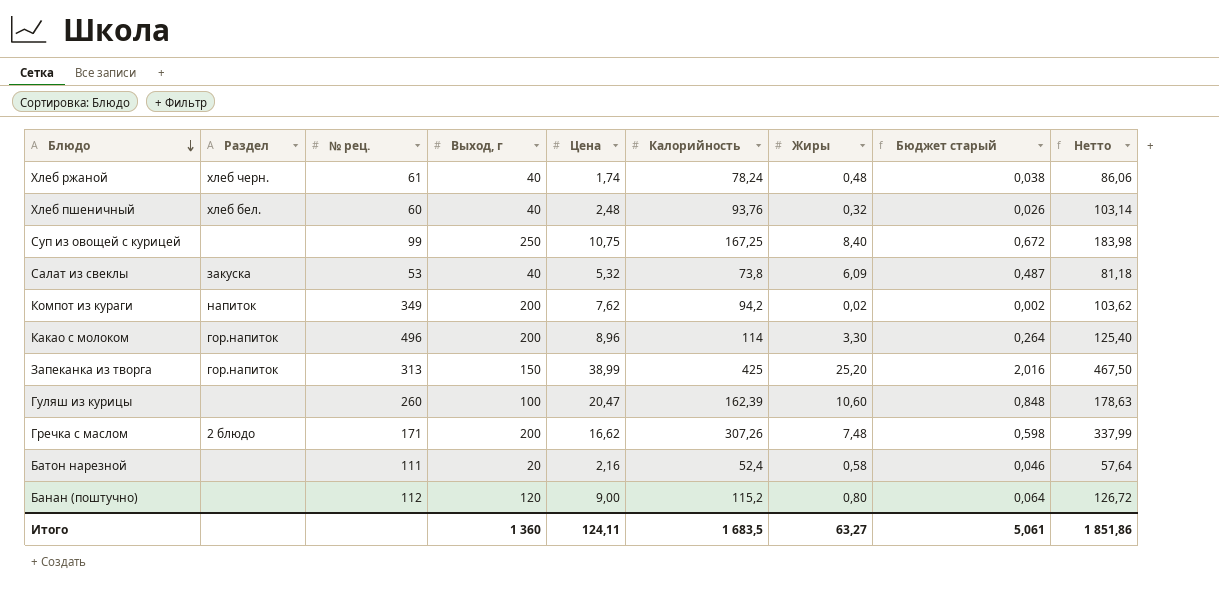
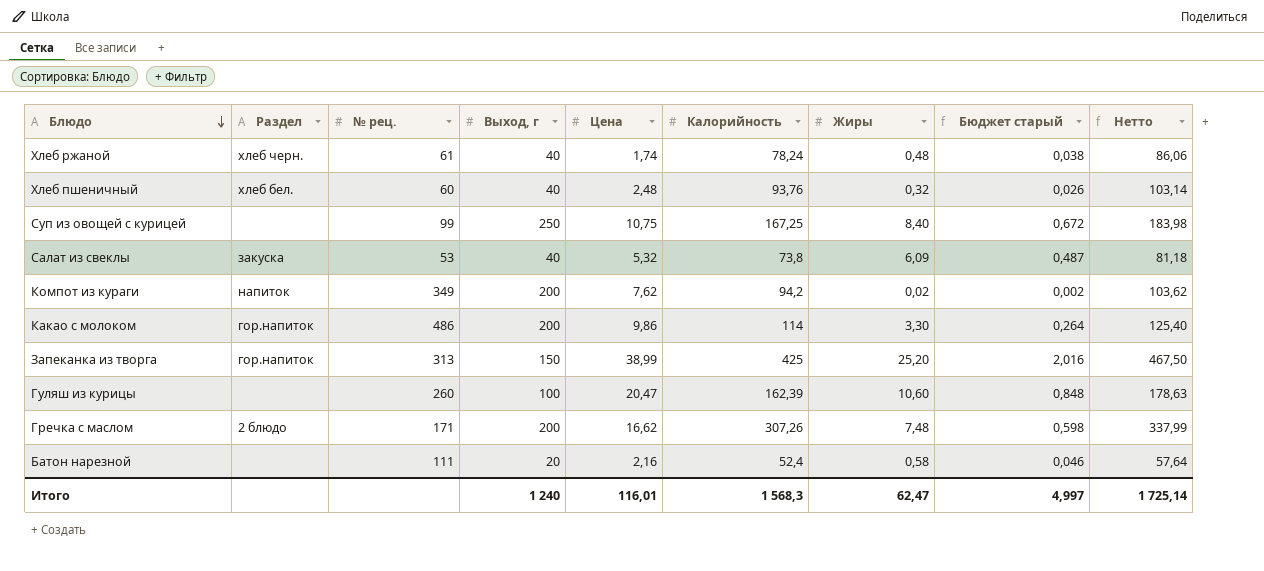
row Банан (поштучно): none | 112 | 120 | 9,00 | 115,2 | 0,80 | 0,064 | 126,72 -> none
Какао с молоком | № рец.: 496 -> 486
Какао с молоком | Цена: 8,96 -> 9,86
Итого | Выход, г: 1 360 -> 1 240
Итого | Цена: 124,11 -> 116,01
Итого | Калорийность: 1 683,5 -> 1 568,3
Итого | Жиры: 63,27 -> 62,47
Итого | Бюджет старый: 5,061 -> 4,997
Итого | Нетто: 1 851,86 -> 1 725,14

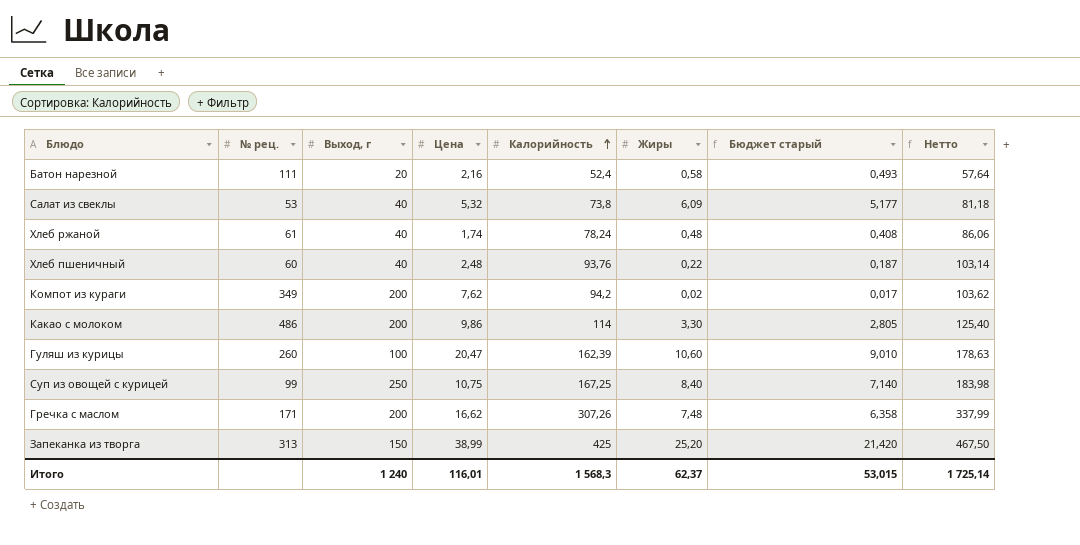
row order: Блюдо descending -> Калорийность ascending
column Раздел | position: 2 -> none
column Бюджет старый | formula: [Жиры] * 0,08 -> [Жиры] * 0,85
Хлеб пшеничный | Жиры: 0,32 -> 0,22
Итого | Жиры: 62,47 -> 62,37
Итого | Бюджет старый: 4,997 -> 53,015

